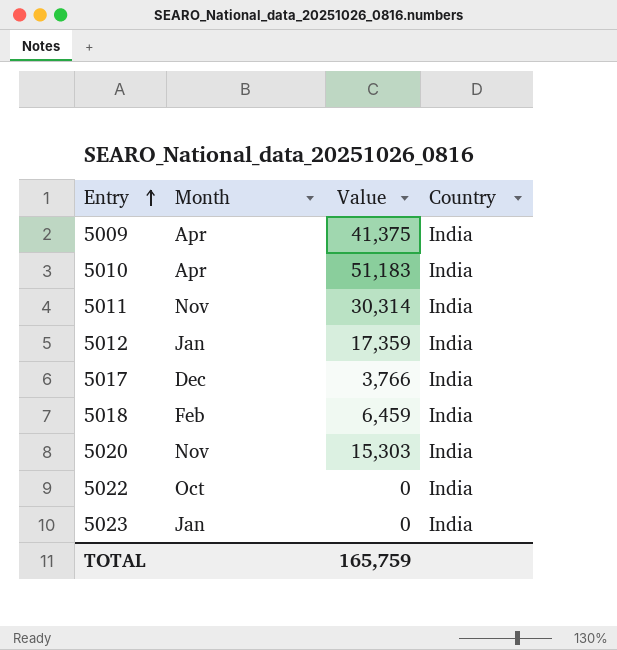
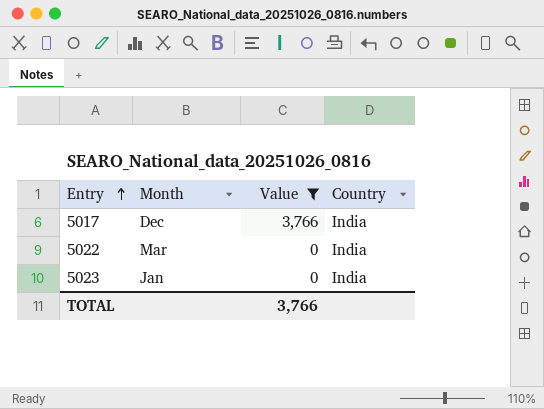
filter: none -> Value <= 3,766
5022 | Month: Oct -> Mar
TOTAL | Value: 165,759 -> 3,766

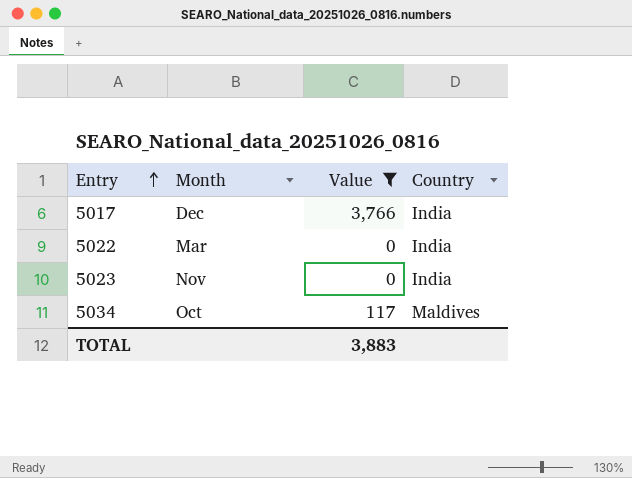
5023 | Month: Jan -> Nov
row 5034: none -> Oct | 117 | Maldives
TOTAL | Value: 3,766 -> 3,883

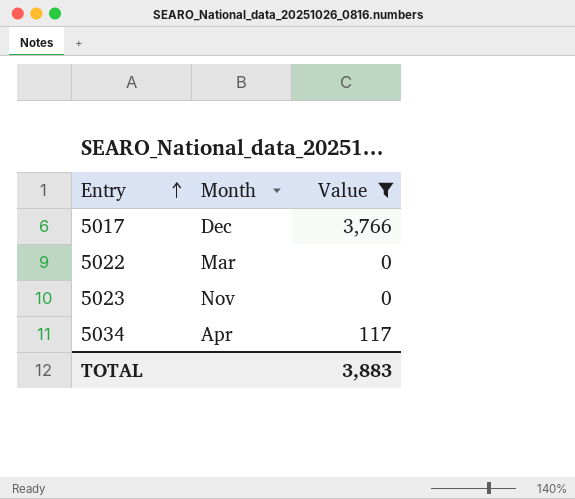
column Country | position: 4 -> none
5034 | Month: Oct -> Apr

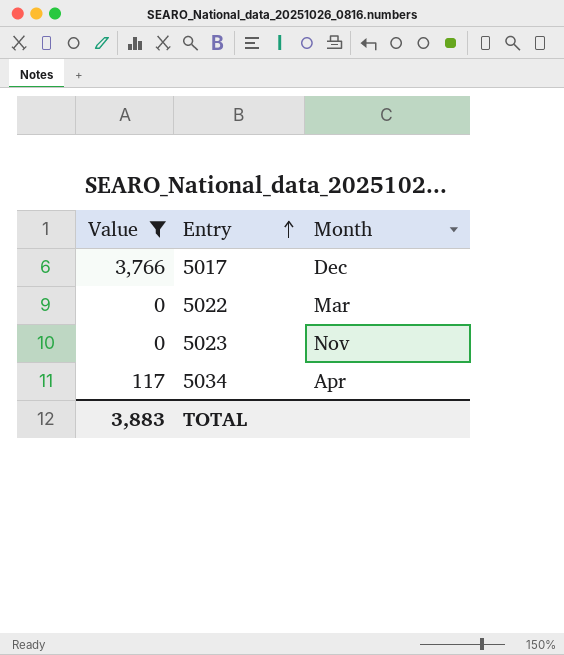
column Value | position: 3 -> 1

